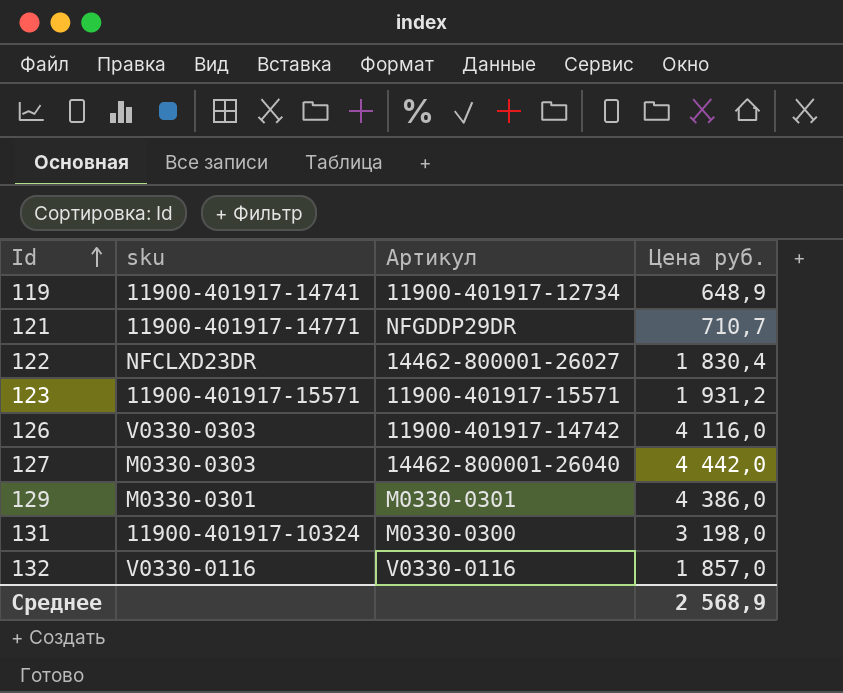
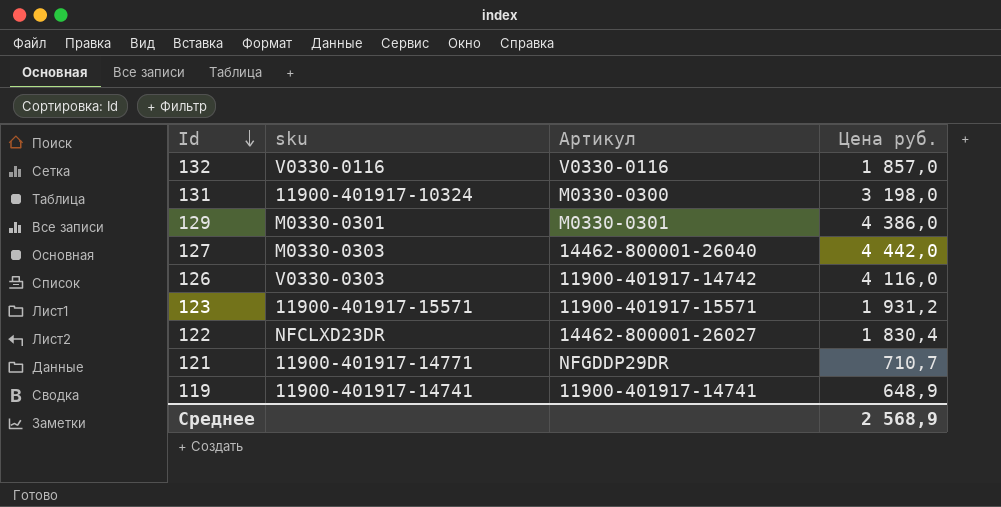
row order: Id ascending -> Id descending
119 | Артикул: 11900-401917-12734 -> 11900-401917-14741

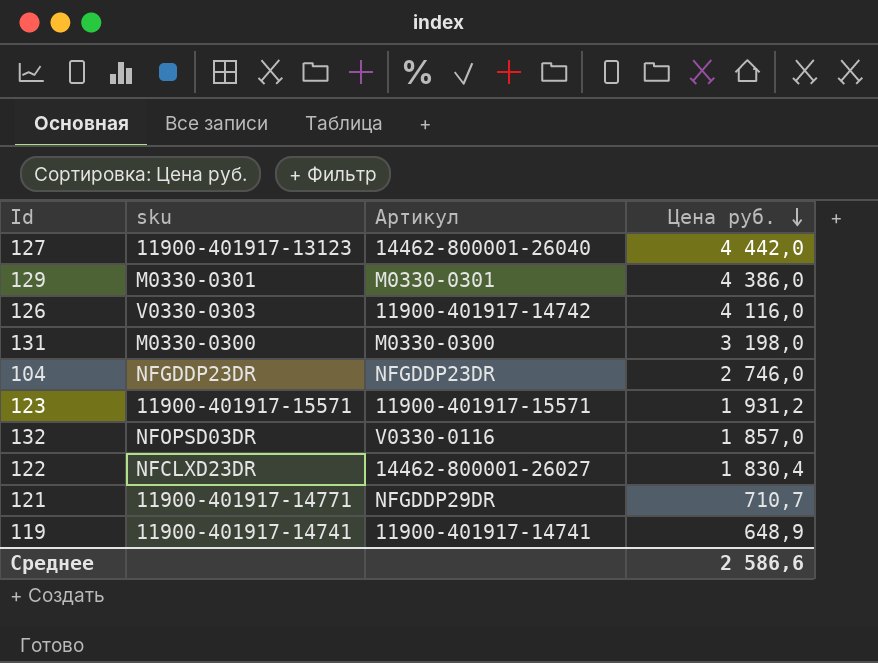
row order: Id descending -> Цена руб. descending
127 | sku: M0330-0303 -> 11900-401917-13123
131 | sku: 11900-401917-10324 -> M0330-0300
row 104: none -> NFGDDP23DR | NFGDDP23DR | 2 746,0
132 | sku: V0330-0116 -> NFOPSD03DR
Среднее | Цена руб.: 2 568,9 -> 2 586,6

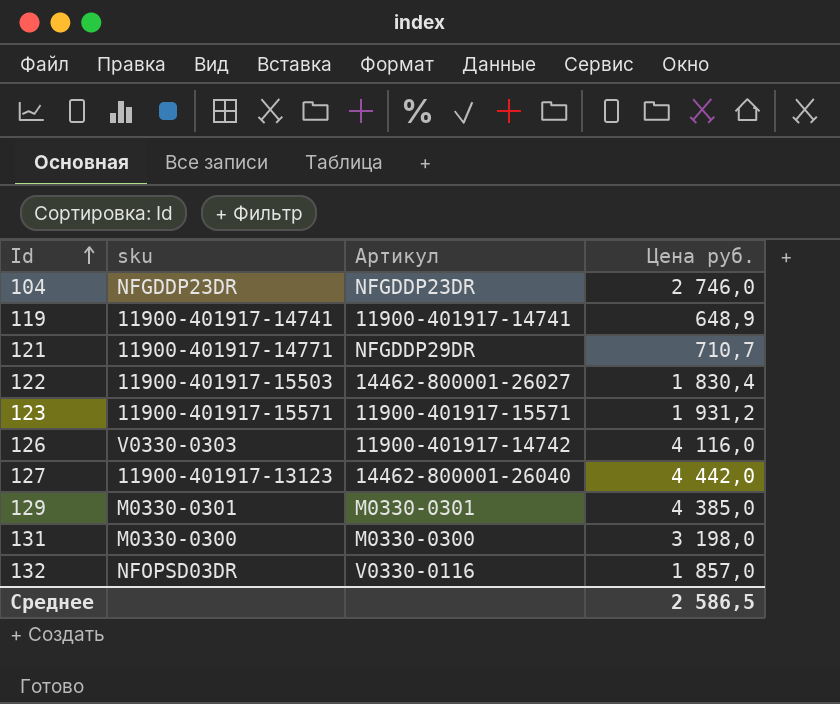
row order: Цена руб. descending -> Id ascending
122 | sku: NFCLXD23DR -> 11900-401917-15503
129 | Цена руб.: 4 386,0 -> 4 385,0
Среднее | Цена руб.: 2 586,6 -> 2 586,5

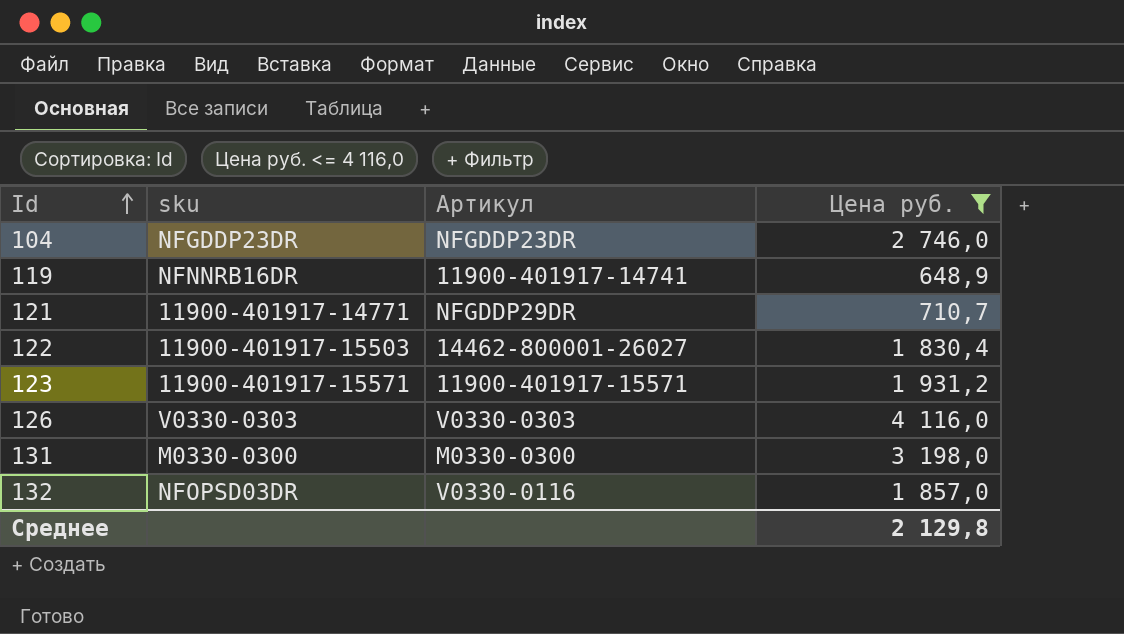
filter: none -> Цена руб. <= 4 116,0
119 | sku: 11900-401917-14741 -> NFNNRB16DR
126 | Артикул: 11900-401917-14742 -> V0330-0303
Среднее | Цена руб.: 2 586,5 -> 2 129,8

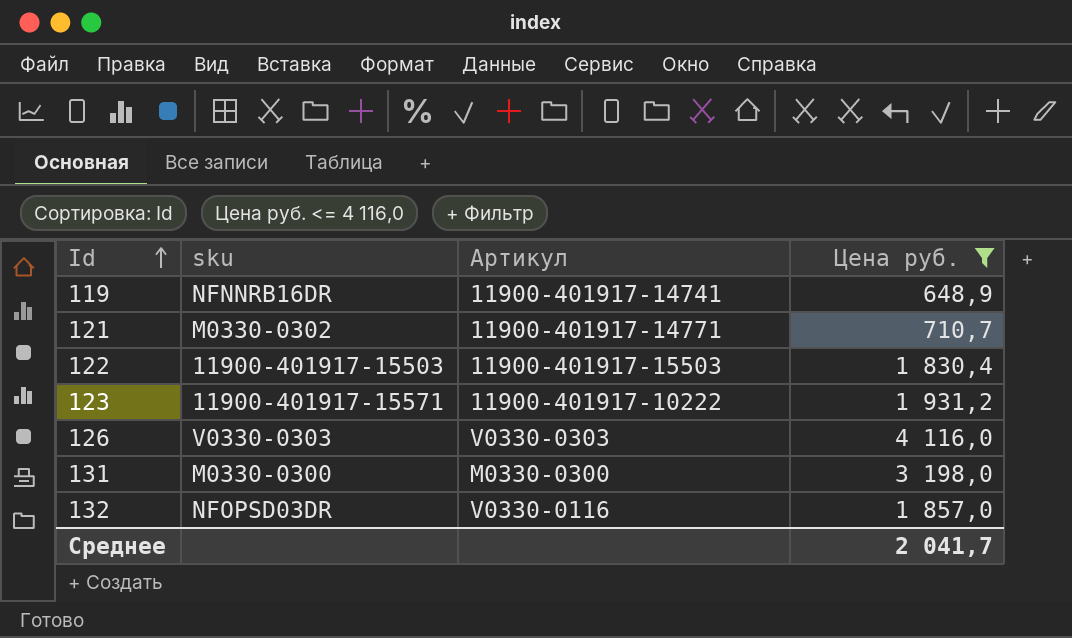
row 104: NFGDDP23DR | NFGDDP23DR | 2 746,0 -> none
121 | sku: 11900-401917-14771 -> M0330-0302
121 | Артикул: NFGDDP29DR -> 11900-401917-14771
122 | Артикул: 14462-800001-26027 -> 11900-401917-15503
123 | Артикул: 11900-401917-15571 -> 11900-401917-10222
Среднее | Цена руб.: 2 129,8 -> 2 041,7

